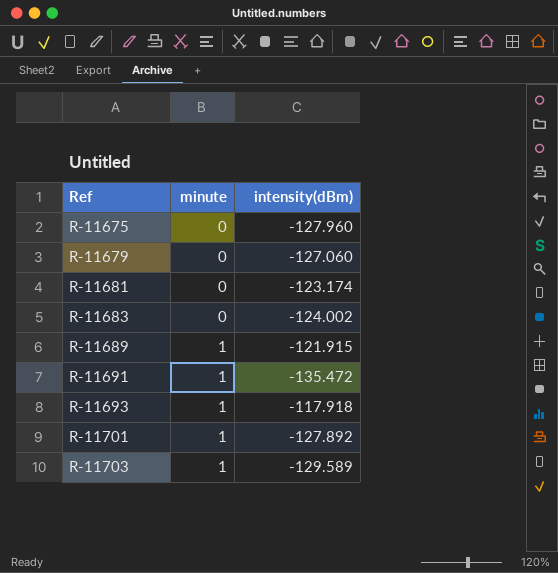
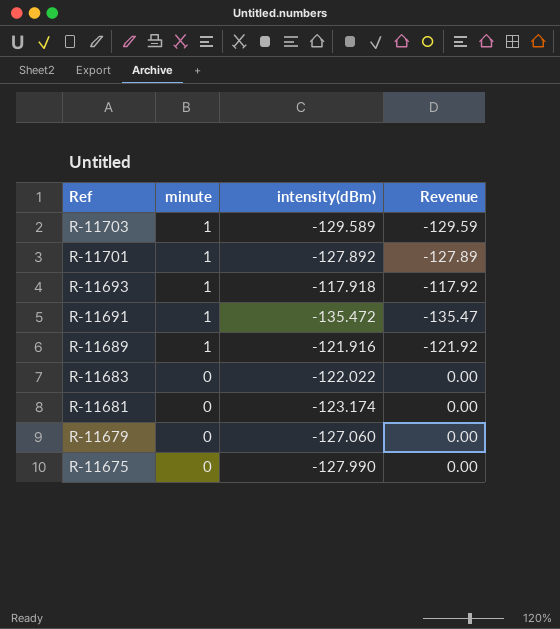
row order: Ref ascending -> Ref descending
column Revenue | formula: none -> [minute] * [intensity(dBm)]
R-11689 | intensity(dBm): -121.915 -> -121.916
R-11683 | intensity(dBm): -124.002 -> -122.022
R-11675 | intensity(dBm): -127.960 -> -127.990

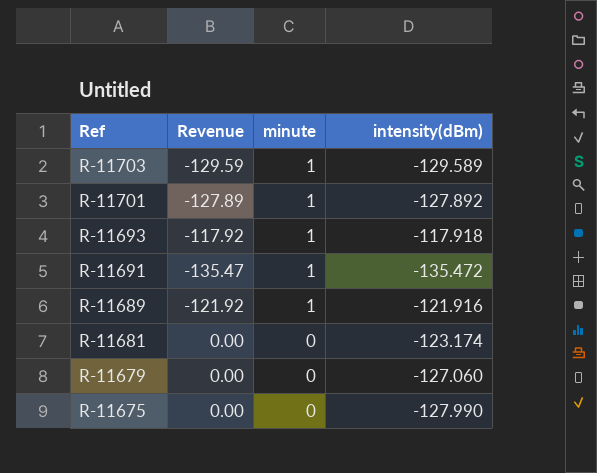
column Revenue | position: 4 -> 2
row R-11683: 0 | -122.022 | 0.00 -> none

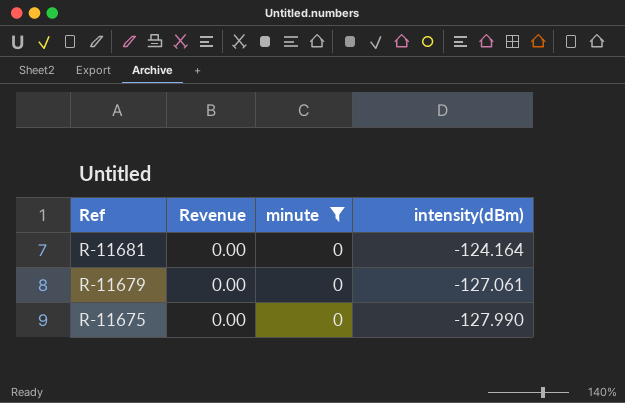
filter: none -> minute = 0
R-11681 | intensity(dBm): -123.174 -> -124.164
R-11679 | intensity(dBm): -127.060 -> -127.061

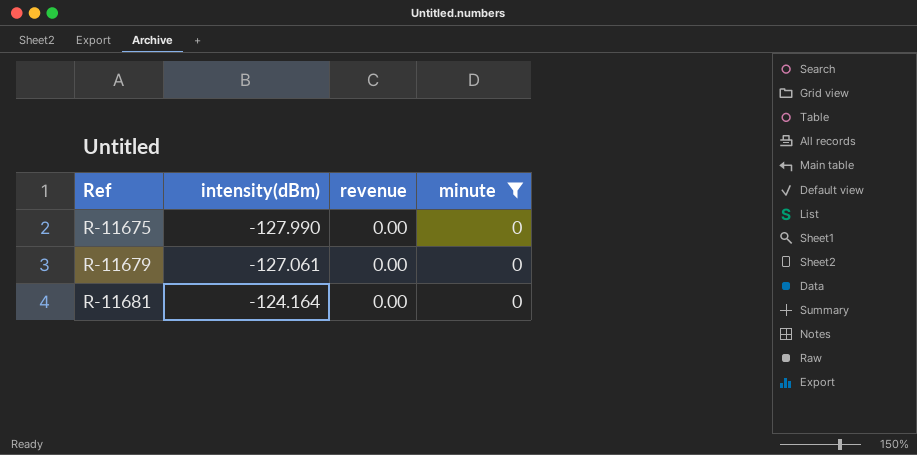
row order: Ref descending -> Ref ascending
column intensity(dBm) | position: 4 -> 2
column name: Revenue -> revenue

